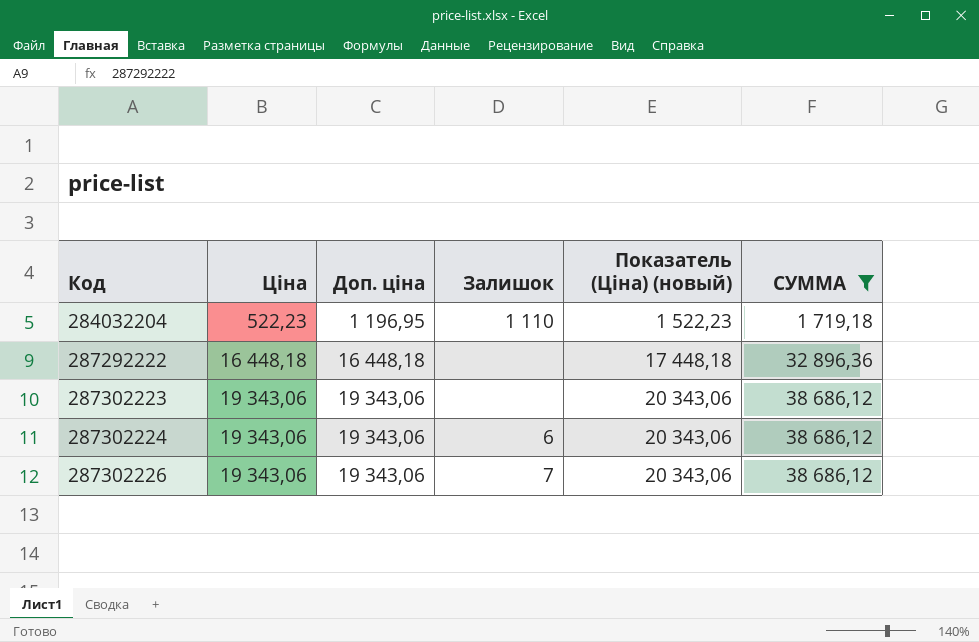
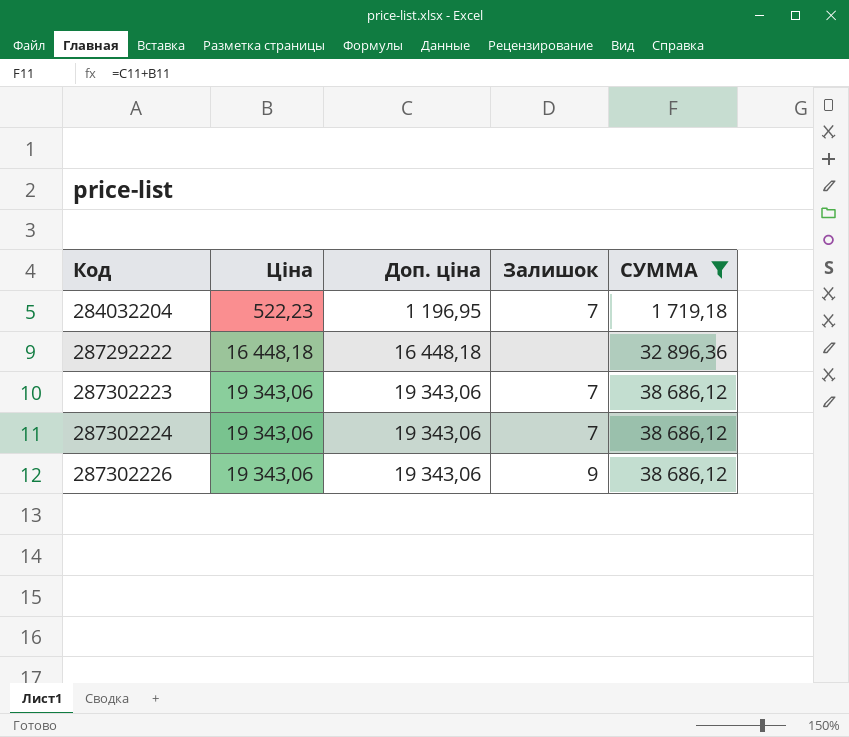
column Показатель (Ціна) (новый) | formula: [Ціна] + 1000 -> none
284032204 | Залишок: 1 110 -> 7
287302223 | Залишок: none -> 7
287302224 | Залишок: 6 -> 7
287302226 | Залишок: 7 -> 9

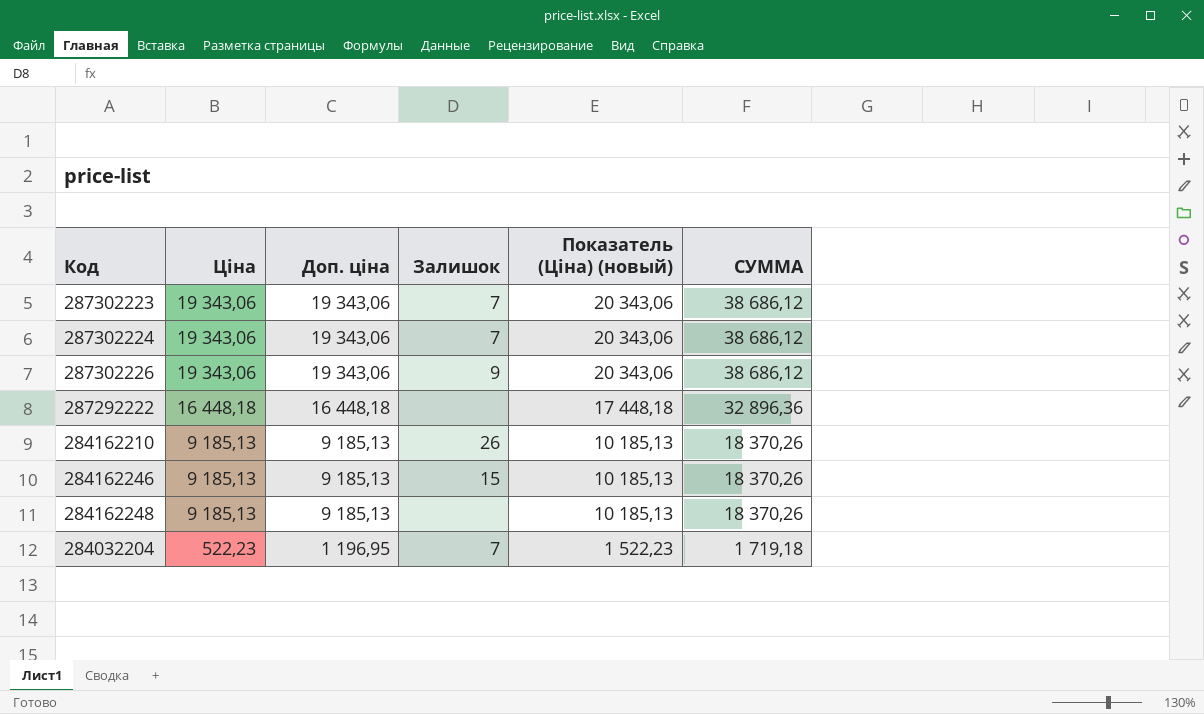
filter: СУММА != 18 370,26 -> none
row order: Код ascending -> Ціна descending
column Показатель (Ціна) (новый) | formula: none -> [Ціна] + 1000

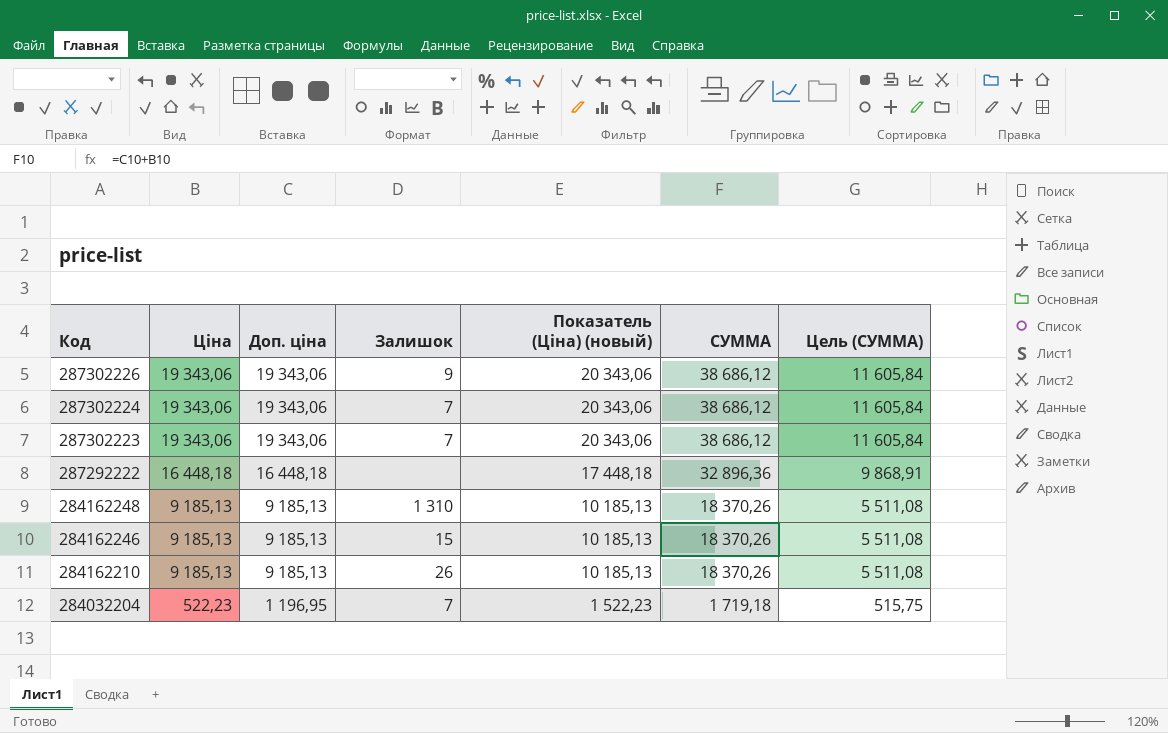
row order: Ціна descending -> Код descending
column Цель (СУММА) | formula: none -> [СУММА] * 0,3
284162248 | Залишок: none -> 1 310

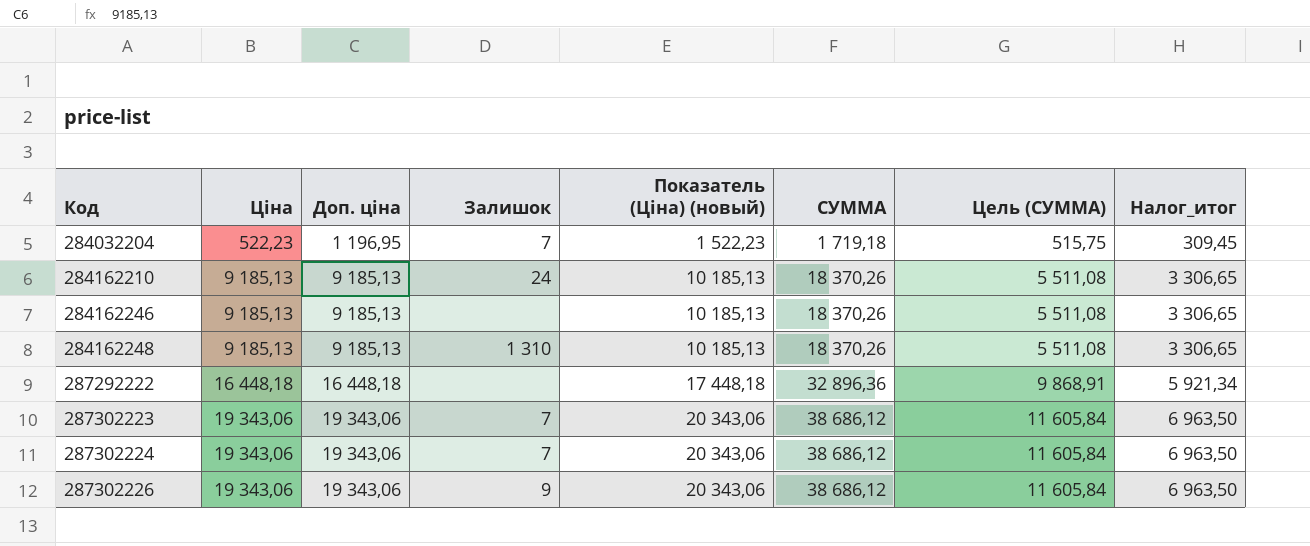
row order: Код descending -> Код ascending
column Налог_итог | formula: none -> [СУММА] * 0,18
284162210 | Залишок: 26 -> 24
284162246 | Залишок: 15 -> none

